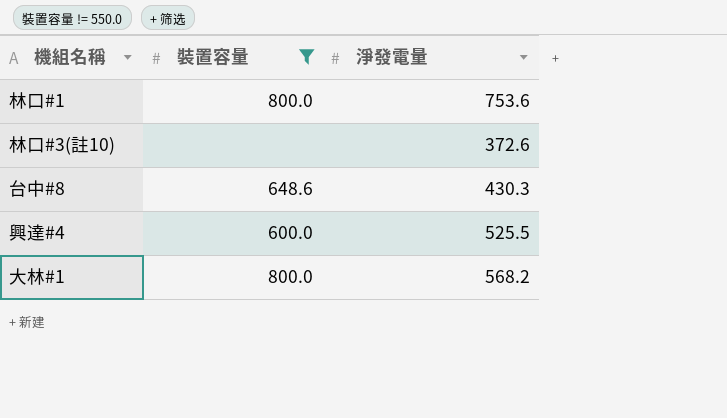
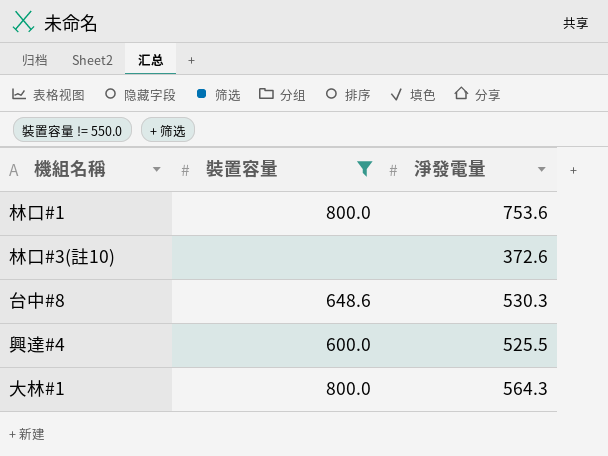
台中#8 | 淨發電量: 430.3 -> 530.3
大林#1 | 淨發電量: 568.2 -> 564.3

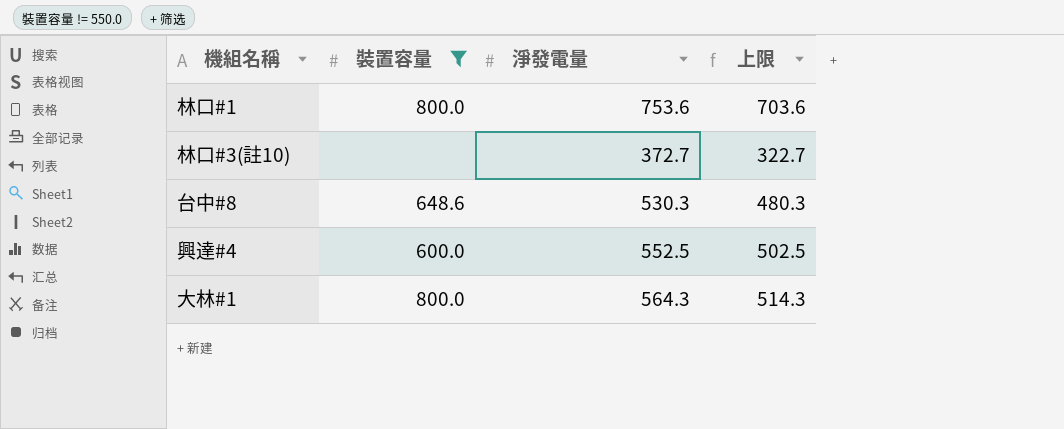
column 上限 | formula: none -> [淨發電量] - 50
林口#3(註10) | 淨發電量: 372.6 -> 372.7
興達#4 | 淨發電量: 525.5 -> 552.5

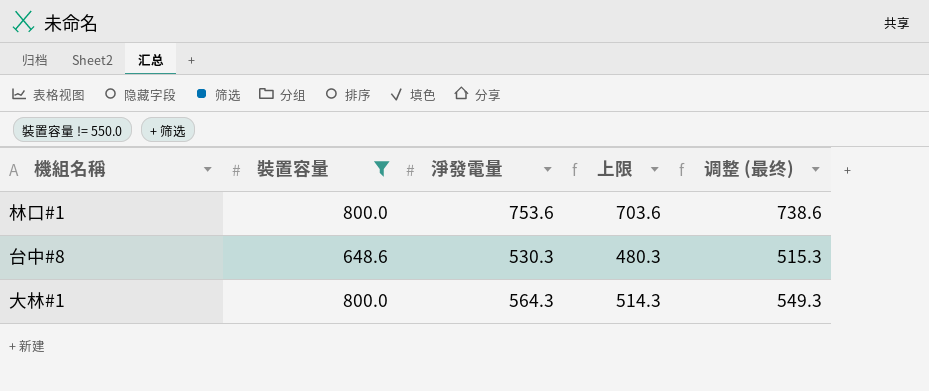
column 调整 (最终) | formula: none -> [淨發電量] - 15
row 林口#3(註10): none | 372.7 | 322.7 -> none
row 興達#4: 600.0 | 552.5 | 502.5 -> none

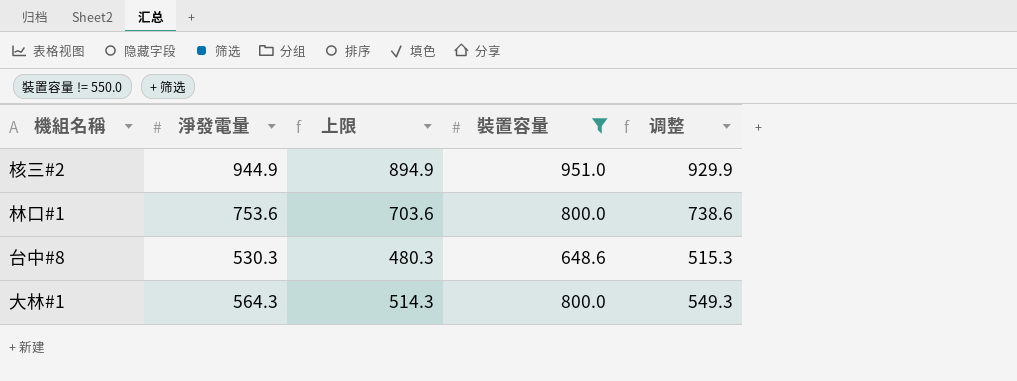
column 裝置容量 | position: 2 -> 4
column name: 调整 (最终) -> 调整
row 核三#2: none -> 944.9 | 894.9 | 951.0 | 929.9

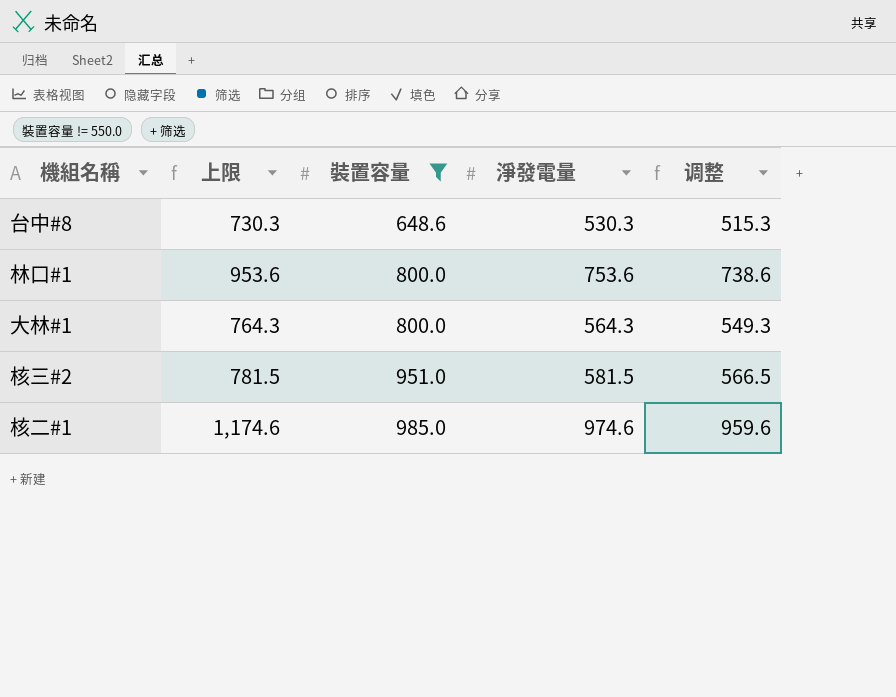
row order: none -> 裝置容量 ascending
column 上限 | formula: [淨發電量] - 50 -> [淨發電量] + 200
column 淨發電量 | position: 2 -> 4
核三#2 | 淨發電量: 944.9 -> 581.5
核三#2 | 调整: 929.9 -> 566.5
row 核二#1: none -> 1,174.6 | 985.0 | 974.6 | 959.6

